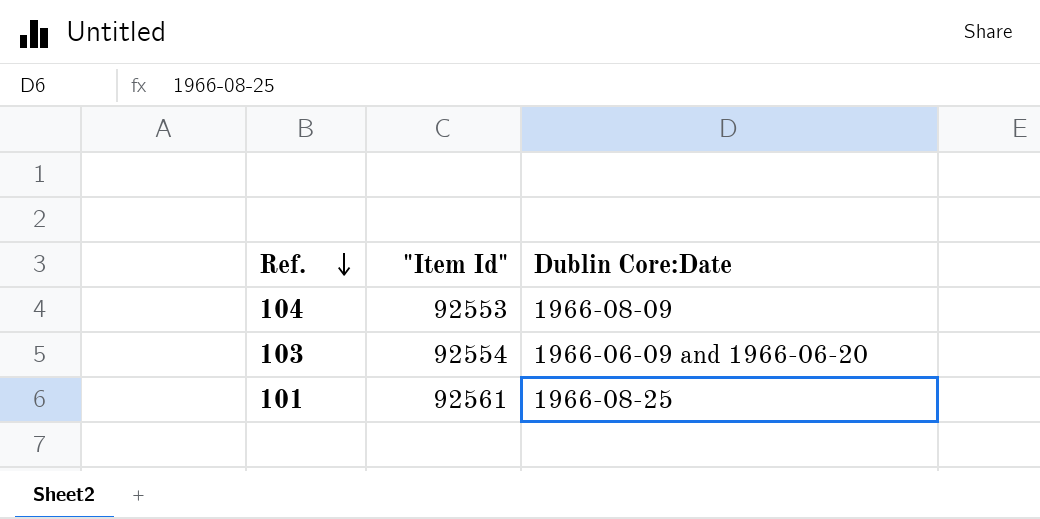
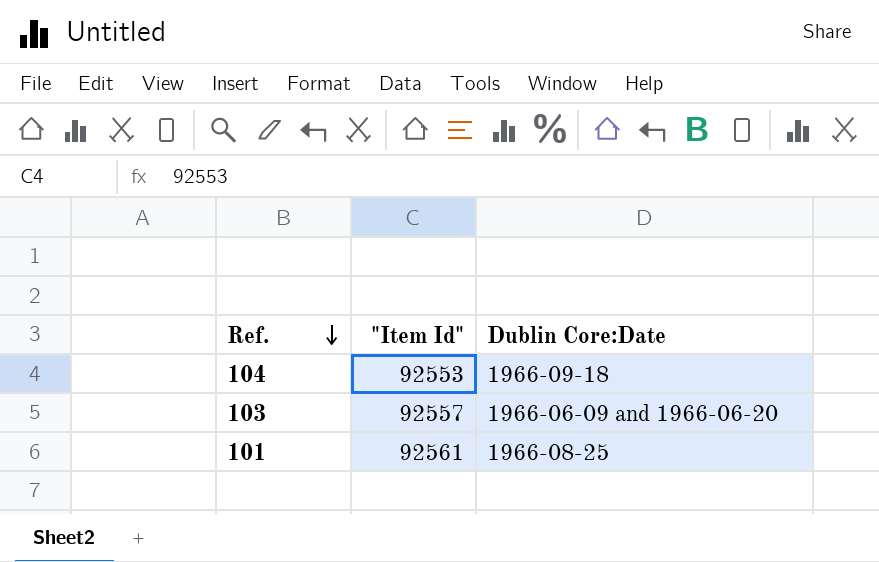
104 | Dublin Core:Date: 1966-08-09 -> 1966-09-18
103 | "Item Id": 92554 -> 92557

